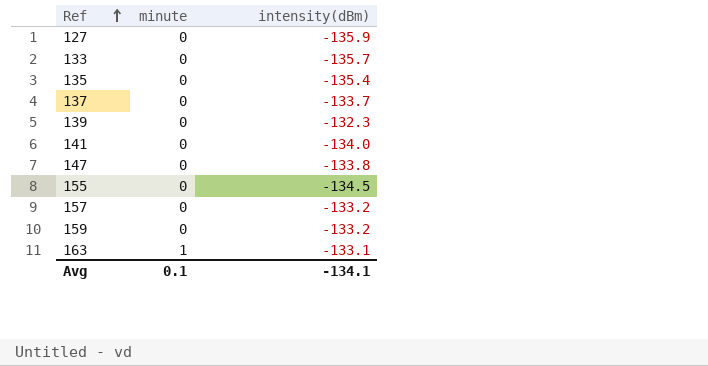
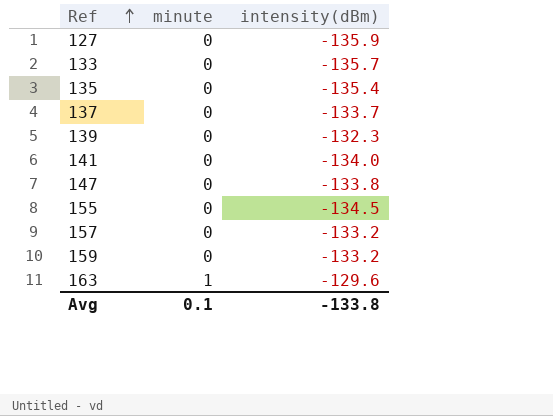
163 | intensity(dBm): -133.1 -> -129.6
Avg | intensity(dBm): -134.1 -> -133.8

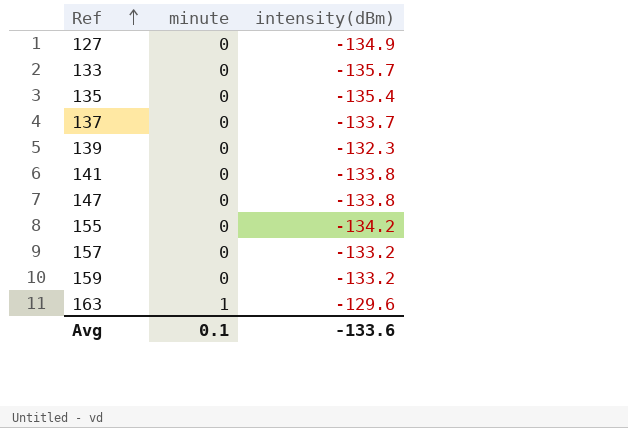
127 | intensity(dBm): -135.9 -> -134.9
141 | intensity(dBm): -134.0 -> -133.8
155 | intensity(dBm): -134.5 -> -134.2
Avg | intensity(dBm): -133.8 -> -133.6

